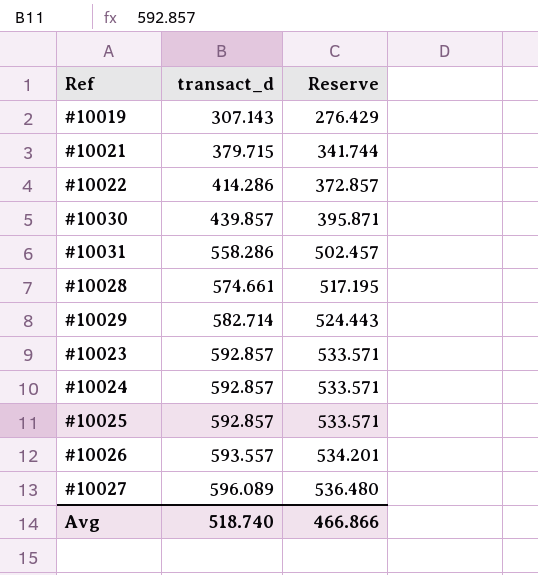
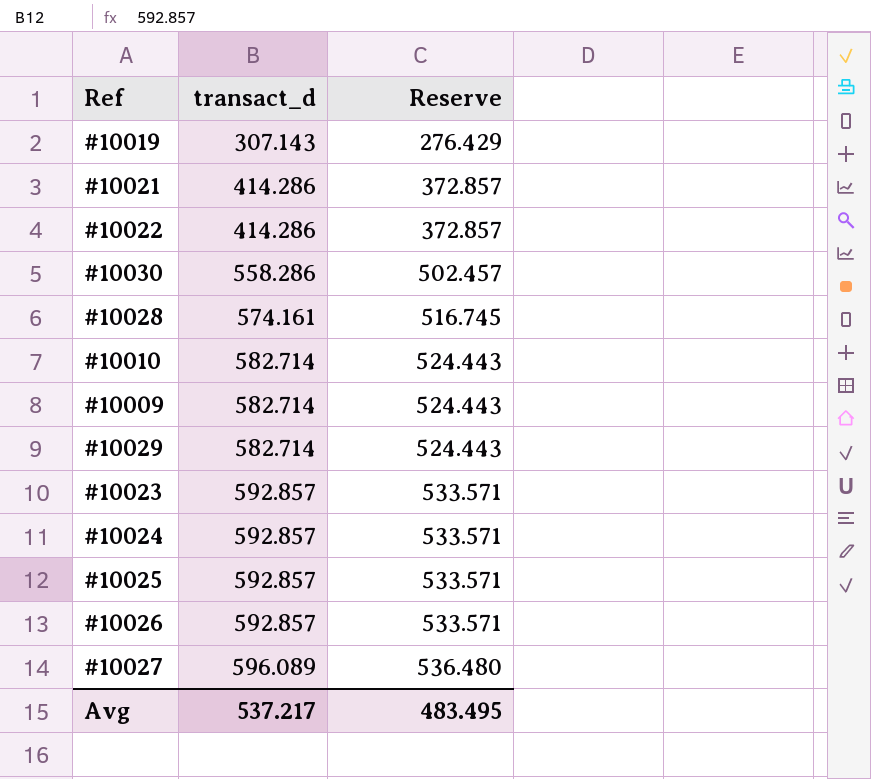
row #10031: 558.286 | 502.457 -> none
#10021 | transact_d: 379.715 -> 414.286
#10021 | Reserve: 341.744 -> 372.857
#10030 | transact_d: 439.857 -> 558.286
#10030 | Reserve: 395.871 -> 502.457
#10028 | transact_d: 574.661 -> 574.161
#10028 | Reserve: 517.195 -> 516.745
row #10010: none -> 582.714 | 524.443
row #10009: none -> 582.714 | 524.443
#10026 | transact_d: 593.557 -> 592.857
#10026 | Reserve: 534.201 -> 533.571
Avg | transact_d: 518.740 -> 537.217
Avg | Reserve: 466.866 -> 483.495

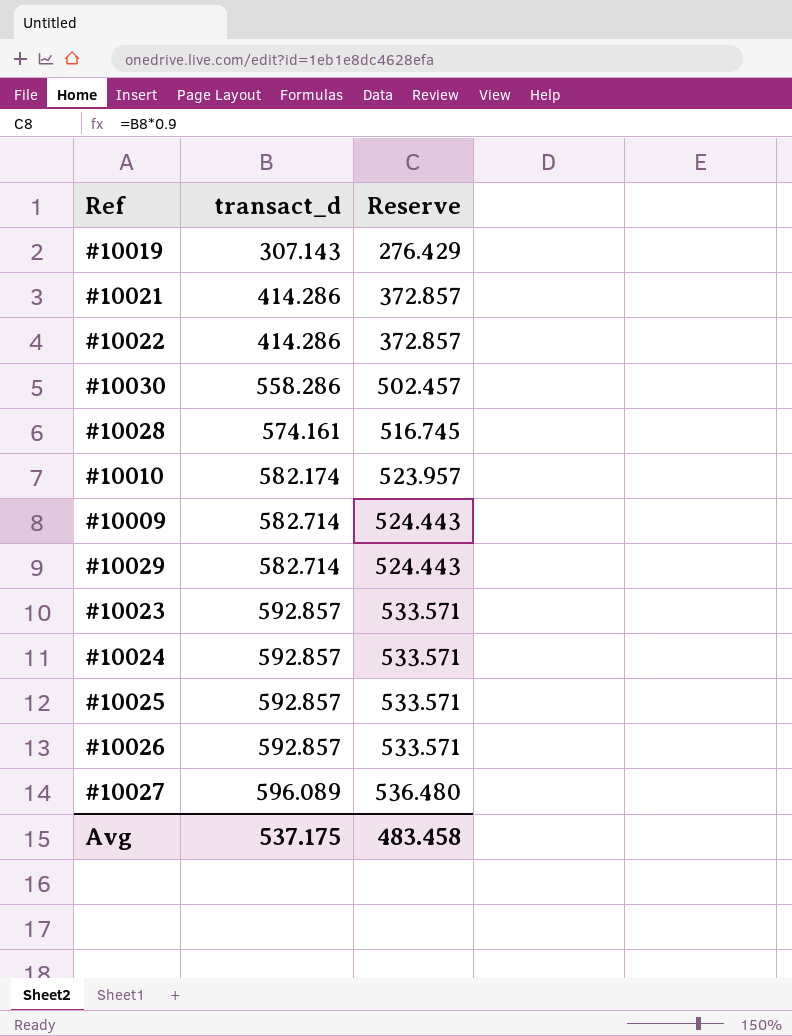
#10010 | transact_d: 582.714 -> 582.174
#10010 | Reserve: 524.443 -> 523.957
Avg | transact_d: 537.217 -> 537.175
Avg | Reserve: 483.495 -> 483.458

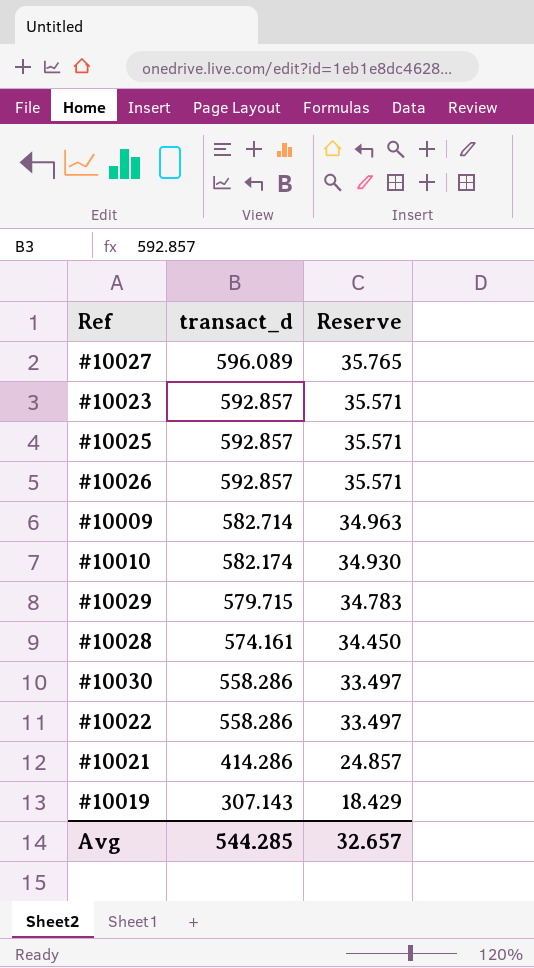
row order: transact_d ascending -> transact_d descending
column Reserve | formula: [transact_d] * 0.9 -> [transact_d] * 0.06
row #10024: 592.857 | 533.571 -> none
#10029 | transact_d: 582.714 -> 579.715
#10022 | transact_d: 414.286 -> 558.286
Avg | transact_d: 537.175 -> 544.285
Avg | Reserve: 483.458 -> 32.657

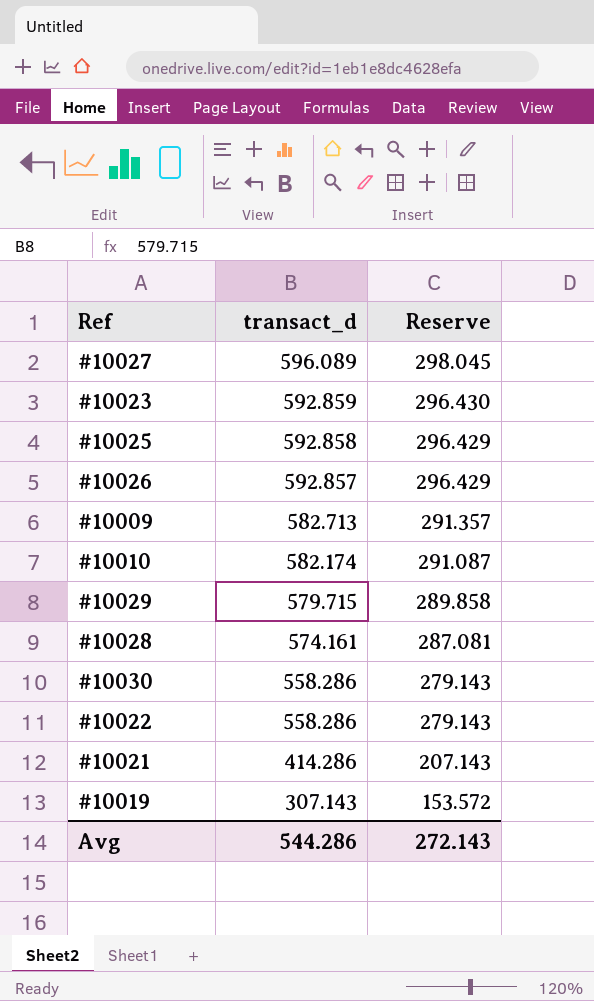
column Reserve | formula: [transact_d] * 0.06 -> [transact_d] * 0.5
#10023 | transact_d: 592.857 -> 592.859
#10025 | transact_d: 592.857 -> 592.858
#10009 | transact_d: 582.714 -> 582.713
Avg | transact_d: 544.285 -> 544.286
Avg | Reserve: 32.657 -> 272.143

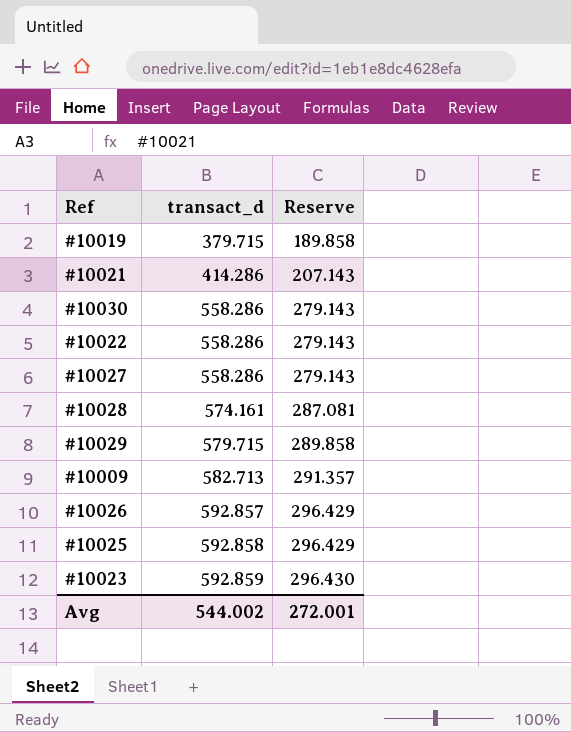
row order: transact_d descending -> transact_d ascending
row #10010: 582.174 | 291.087 -> none
#10019 | transact_d: 307.143 -> 379.715
#10019 | Reserve: 153.572 -> 189.858
#10027 | transact_d: 596.089 -> 558.286
#10027 | Reserve: 298.045 -> 279.143
Avg | transact_d: 544.286 -> 544.002
Avg | Reserve: 272.143 -> 272.001

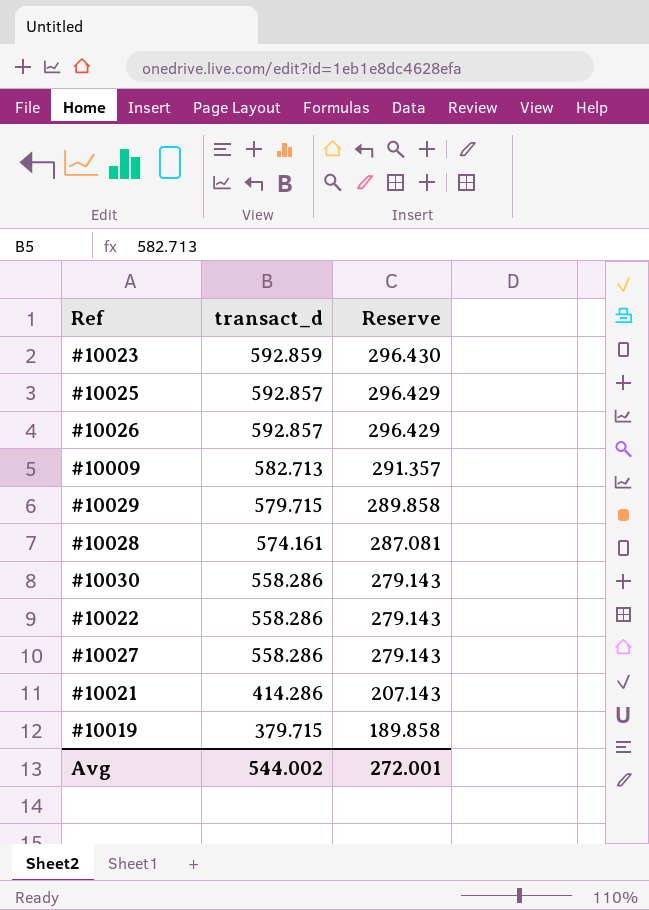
row order: transact_d ascending -> transact_d descending
#10025 | transact_d: 592.858 -> 592.857

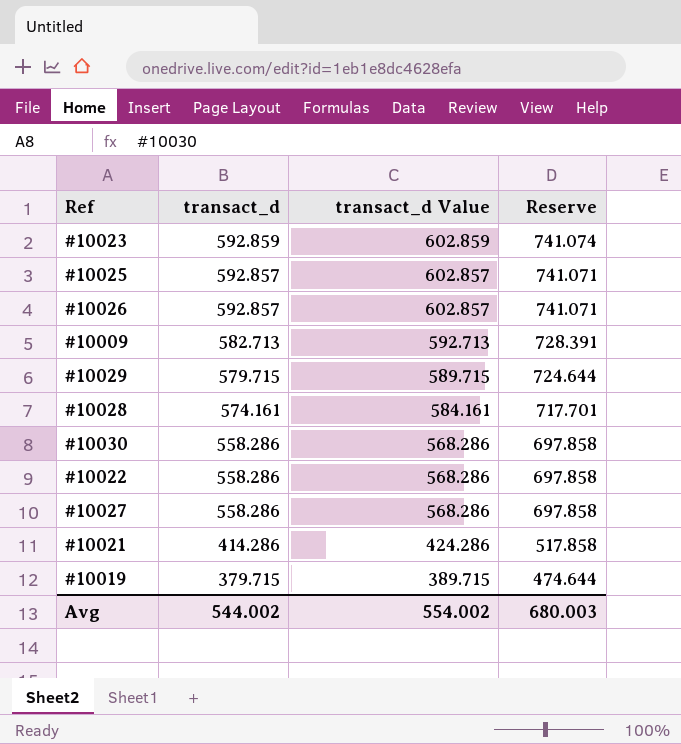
column transact_d Value | formula: none -> [transact_d] + 10
column Reserve | formula: [transact_d] * 0.5 -> [transact_d] * 1.25
Avg | Reserve: 272.001 -> 680.003

